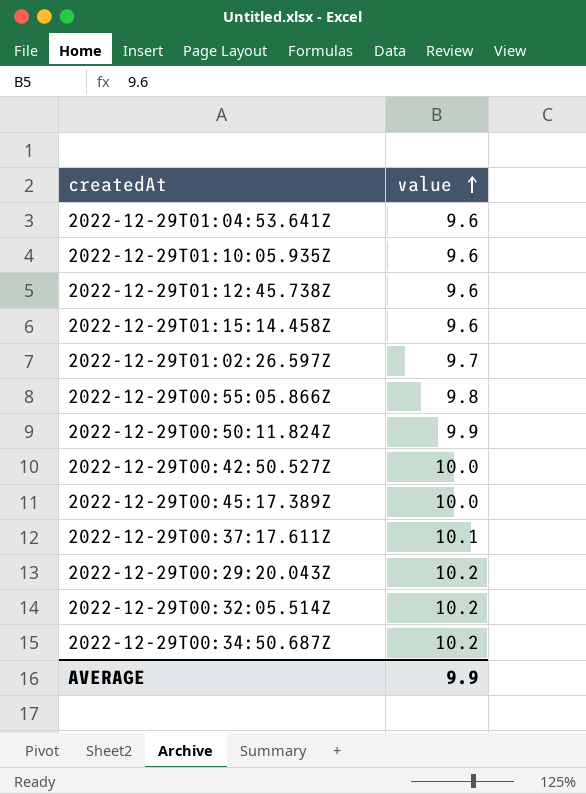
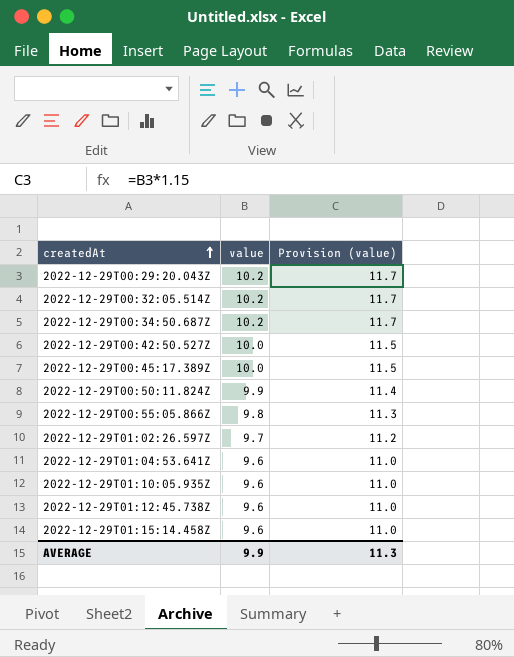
row order: value ascending -> createdAt ascending
column Provision (value) | formula: none -> [value] * 1.15
row 2022-12-29T00:37:17.611Z: 10.1 -> none

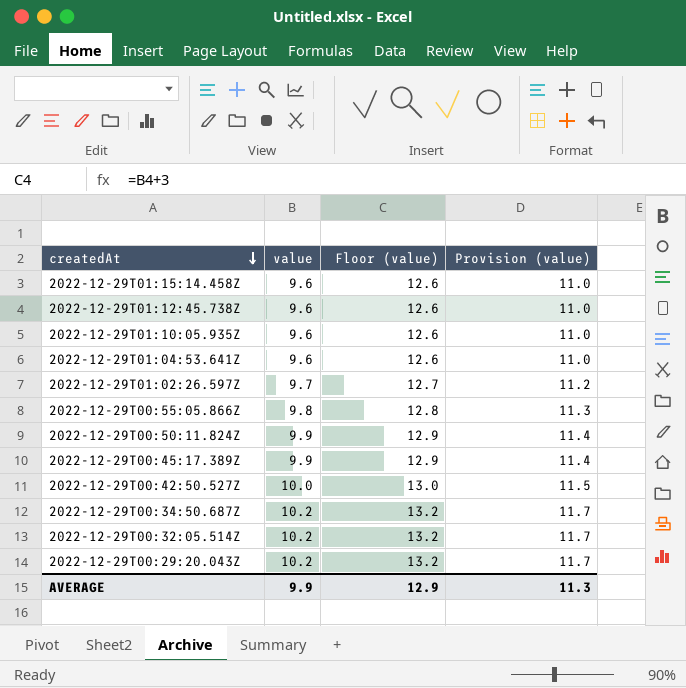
row order: createdAt ascending -> createdAt descending
column Floor (value) | formula: none -> [value] + 3
2022-12-29T00:45:17.389Z | value: 10.0 -> 9.9
2022-12-29T00:45:17.389Z | Provision (value): 11.5 -> 11.4

